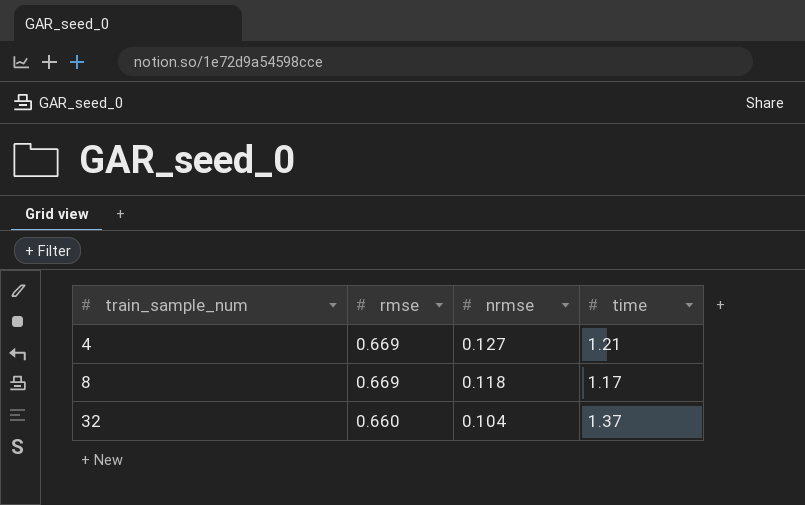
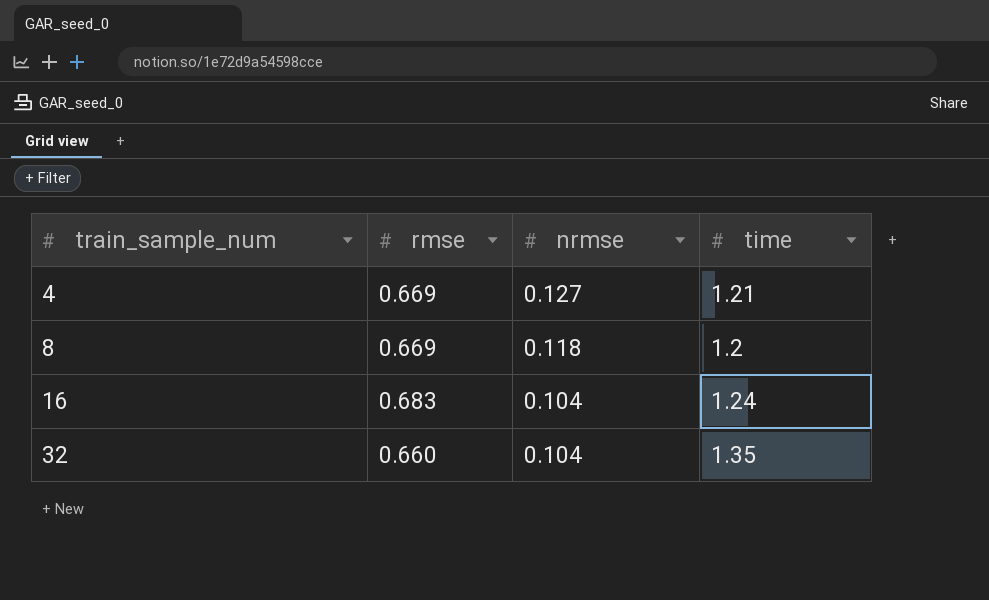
8 | time: 1.17 -> 1.2
row 16: none -> 0.683 | 0.104 | 1.24
32 | time: 1.37 -> 1.35

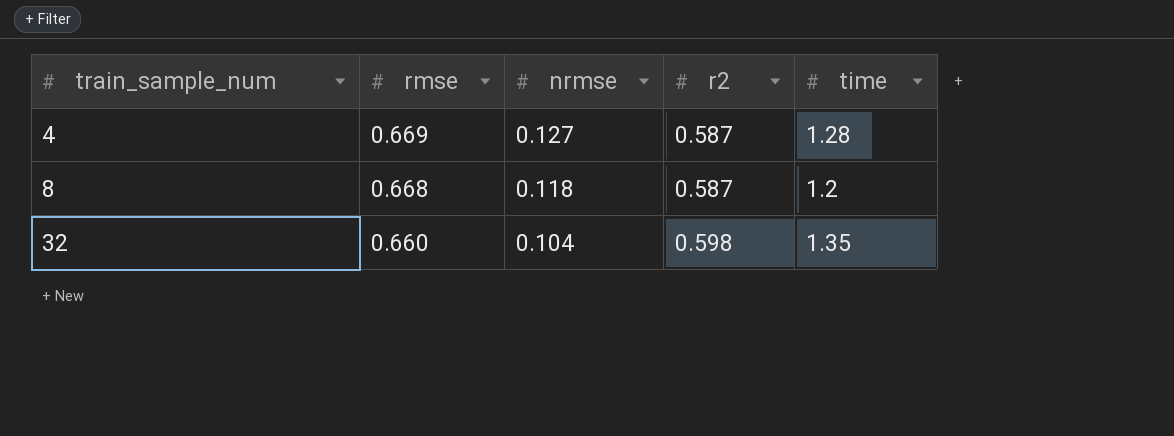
column r2 | position: none -> 4
row 16: 0.683 | 0.104 | 1.24 -> none
4 | time: 1.21 -> 1.28
8 | rmse: 0.669 -> 0.668

